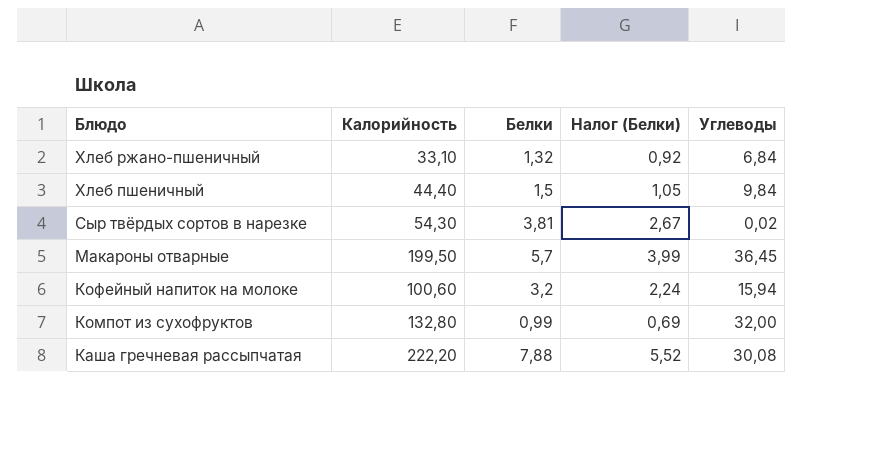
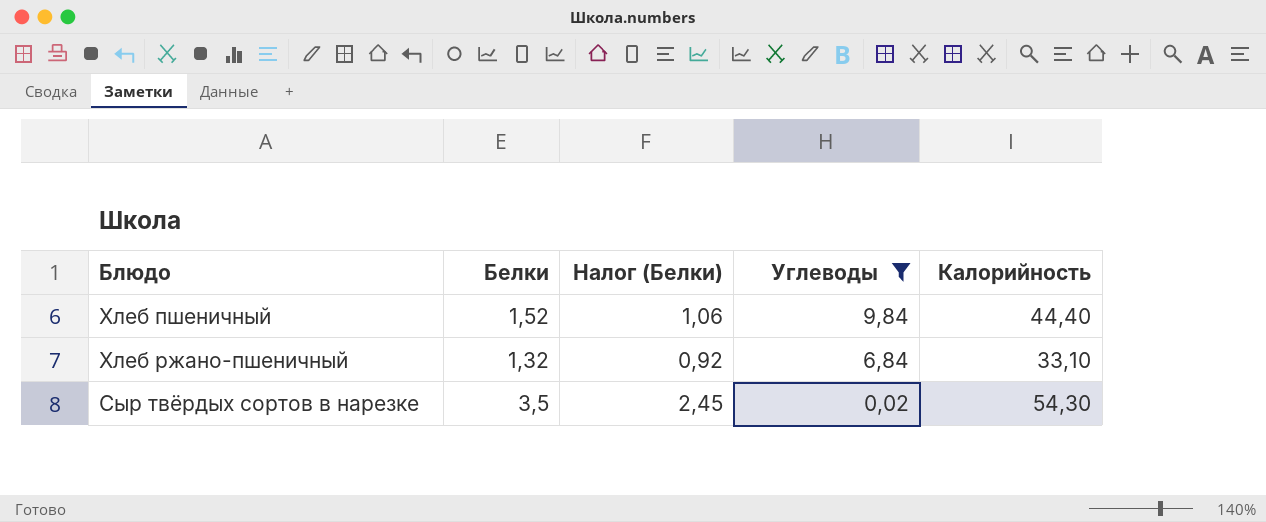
filter: none -> Углеводы <= 9,84
row order: Блюдо descending -> Углеводы descending
column Калорийность | position: 2 -> 5
Хлеб пшеничный | Белки: 1,5 -> 1,52
Хлеб пшеничный | Налог (Белки): 1,05 -> 1,06
Сыр твёрдых сортов в нарезке | Белки: 3,81 -> 3,5
Сыр твёрдых сортов в нарезке | Налог (Белки): 2,67 -> 2,45

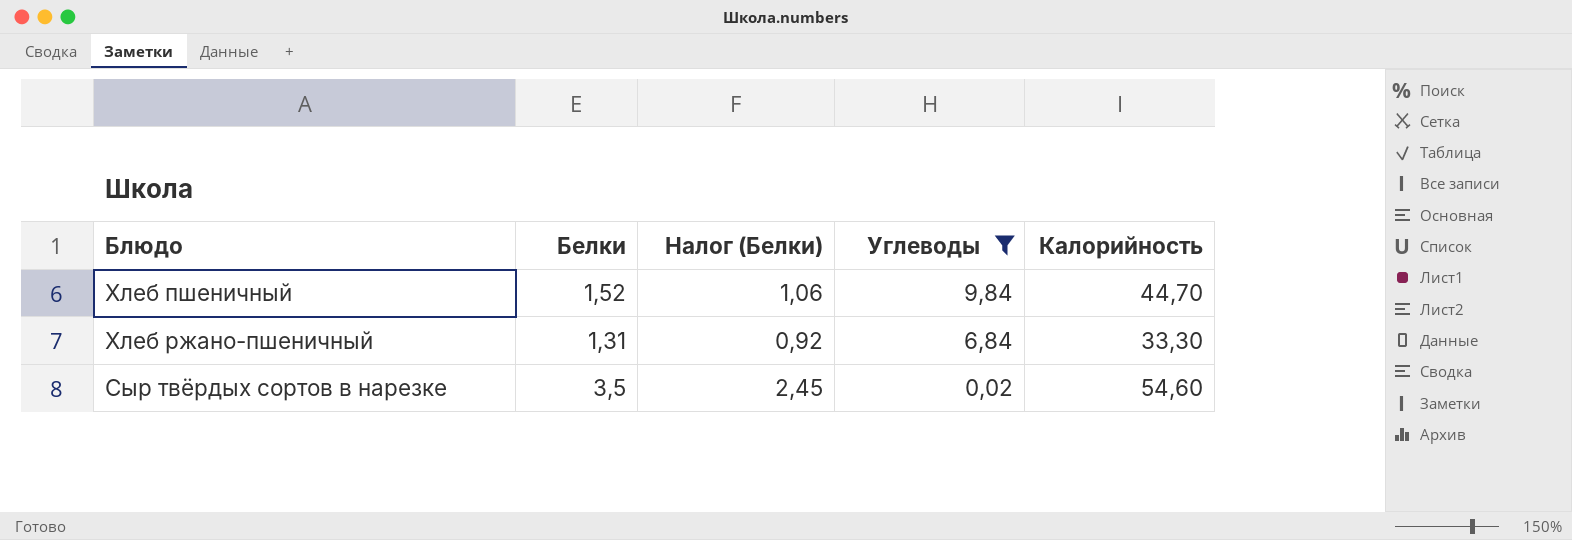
Хлеб пшеничный | Калорийность: 44,40 -> 44,70
Хлеб ржано-пшеничный | Белки: 1,32 -> 1,31
Хлеб ржано-пшеничный | Калорийность: 33,10 -> 33,30
Сыр твёрдых сортов в нарезке | Калорийность: 54,30 -> 54,60

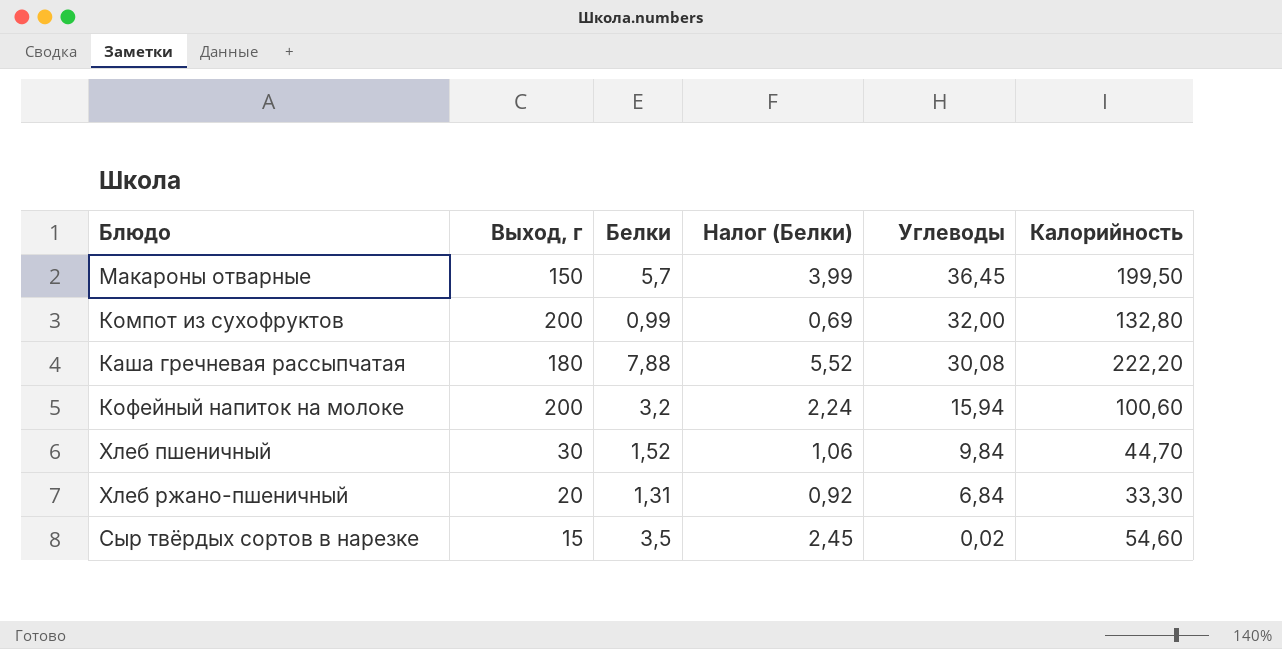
filter: Углеводы <= 9,84 -> none
column Выход, г | position: none -> 2

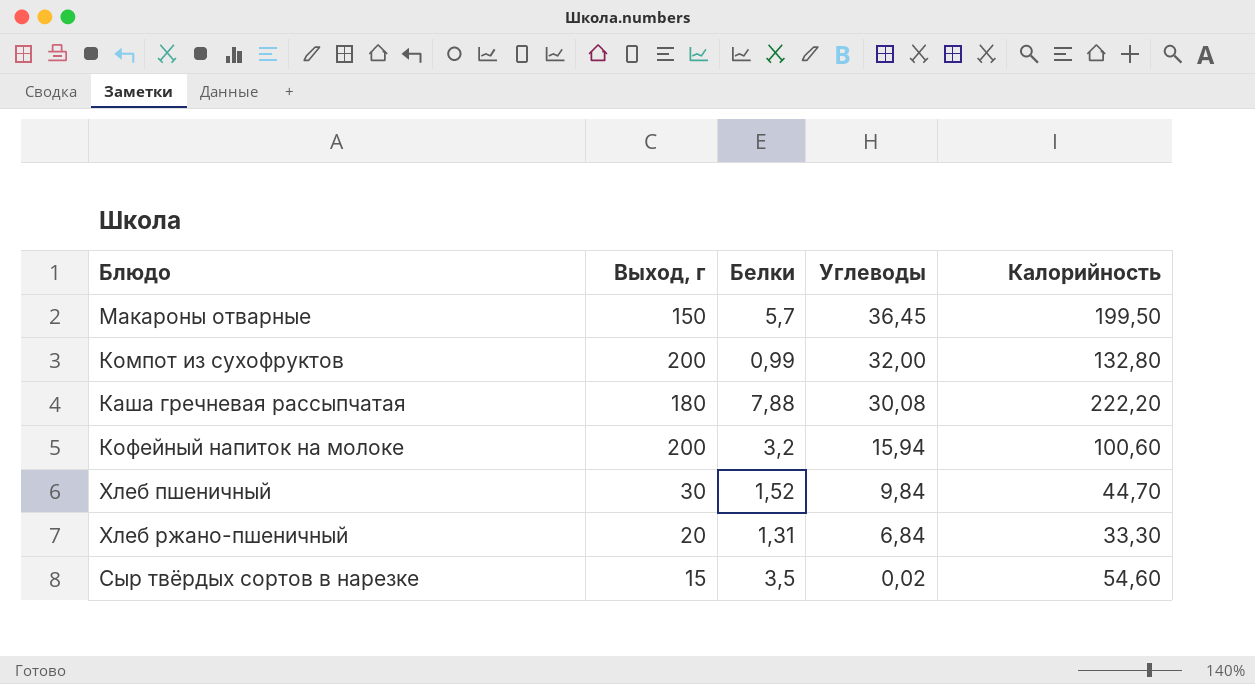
column Налог (Белки) | formula: [Белки] * 0,7 -> none

